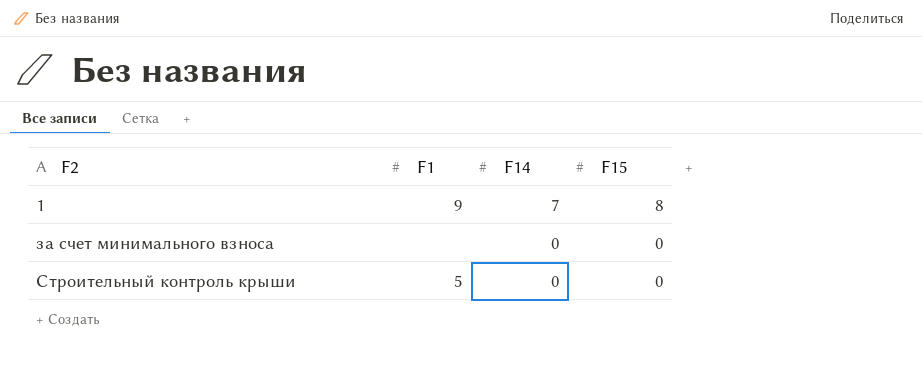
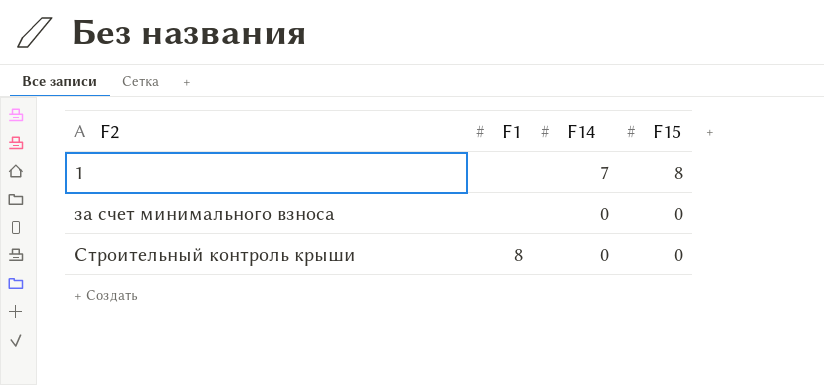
1 | F1: 9 -> none
Строительный контроль крыши | F1: 5 -> 8

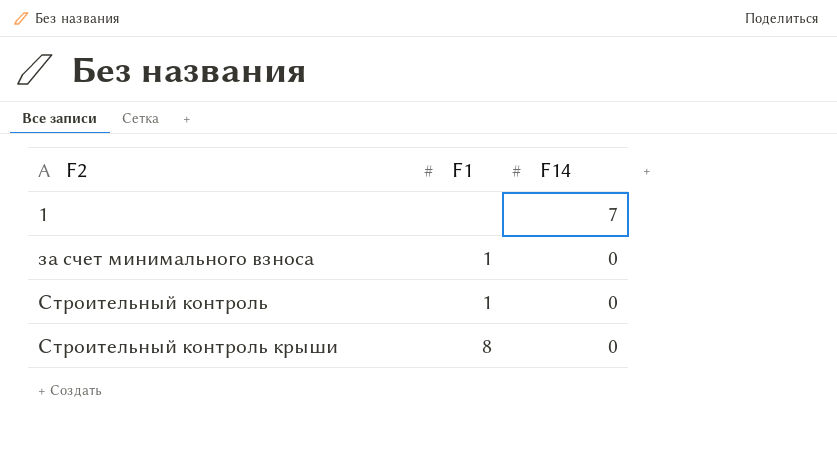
column F15 | position: 4 -> none
за счет минимального взноса | F1: none -> 1
row Строительный контроль: none -> 1 | 0

